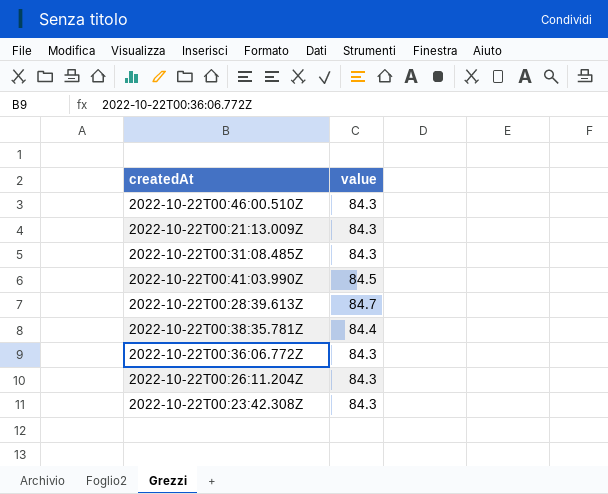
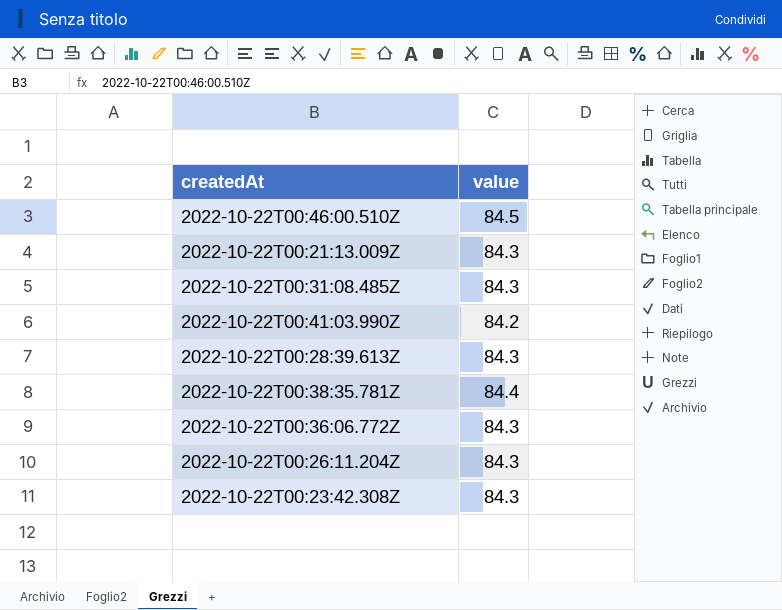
2022-10-22T00:46:00.510Z | value: 84.3 -> 84.5
2022-10-22T00:41:03.990Z | value: 84.5 -> 84.2
2022-10-22T00:28:39.613Z | value: 84.7 -> 84.3

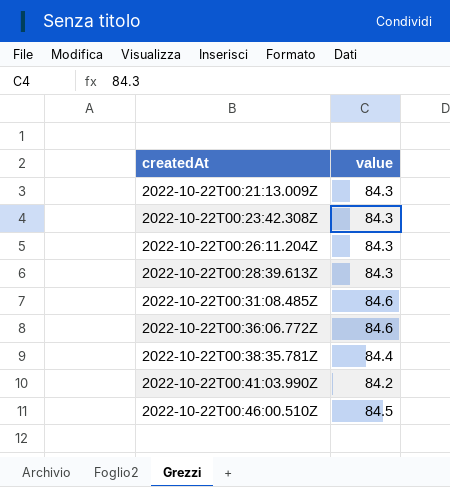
row order: none -> createdAt ascending
2022-10-22T00:31:08.485Z | value: 84.3 -> 84.6
2022-10-22T00:36:06.772Z | value: 84.3 -> 84.6

